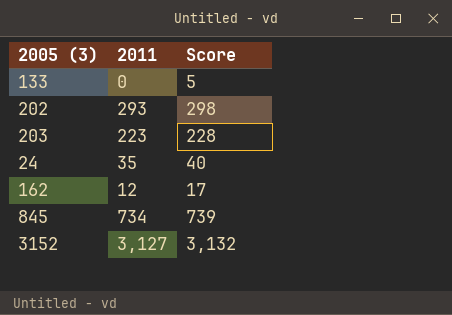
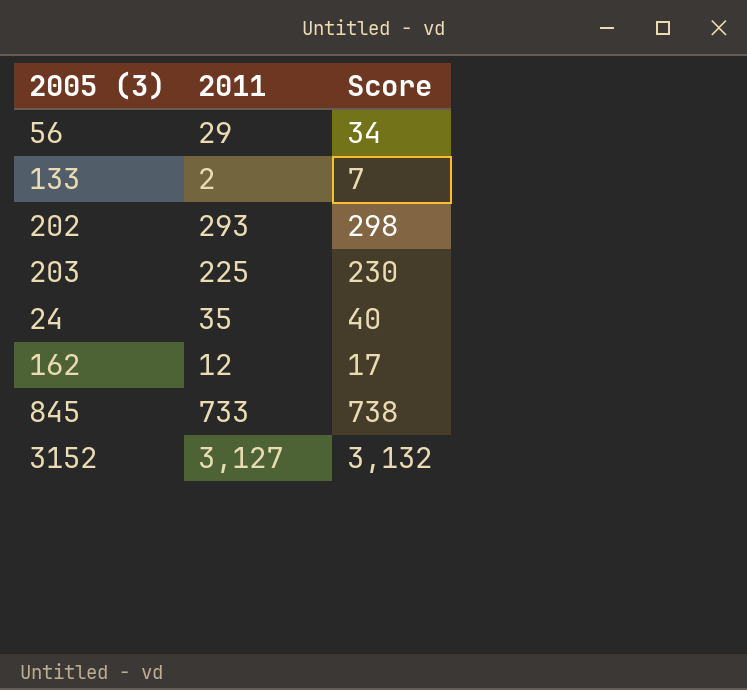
row 56: none -> 29 | 34
133 | 2011: 0 -> 2
133 | Score: 5 -> 7
203 | 2011: 223 -> 225
203 | Score: 228 -> 230
845 | 2011: 734 -> 733
845 | Score: 739 -> 738

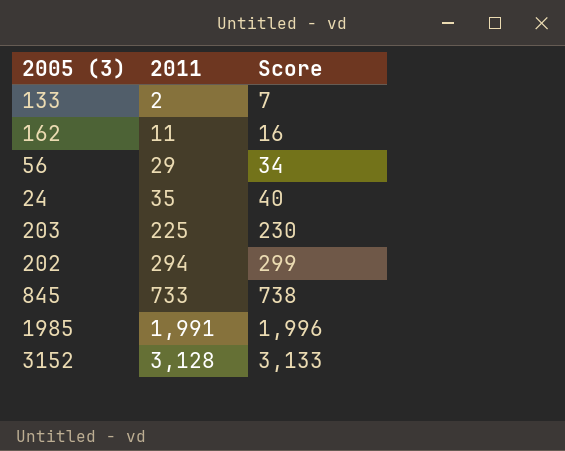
row order: none -> 2011 ascending
162 | 2011: 12 -> 11
162 | Score: 17 -> 16
202 | 2011: 293 -> 294
202 | Score: 298 -> 299
row 1985: none -> 1,991 | 1,996
3152 | 2011: 3,127 -> 3,128
3152 | Score: 3,132 -> 3,133

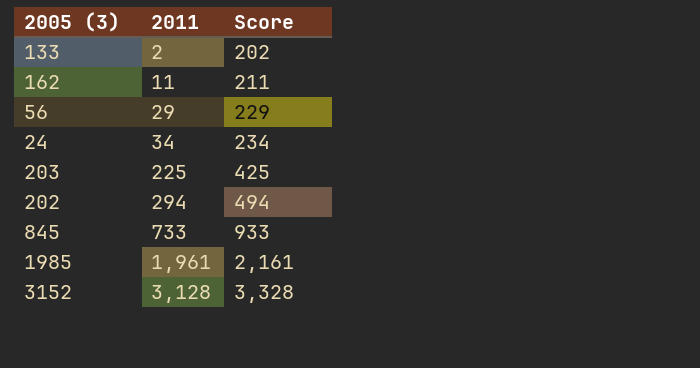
column Score | formula: [2011] + 5 -> [2011] + 200
24 | 2011: 35 -> 34
1985 | 2011: 1,991 -> 1,961

